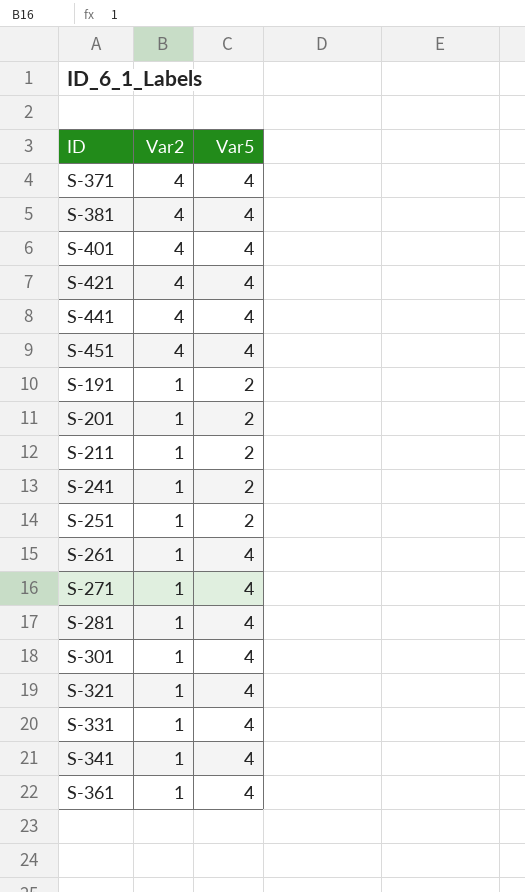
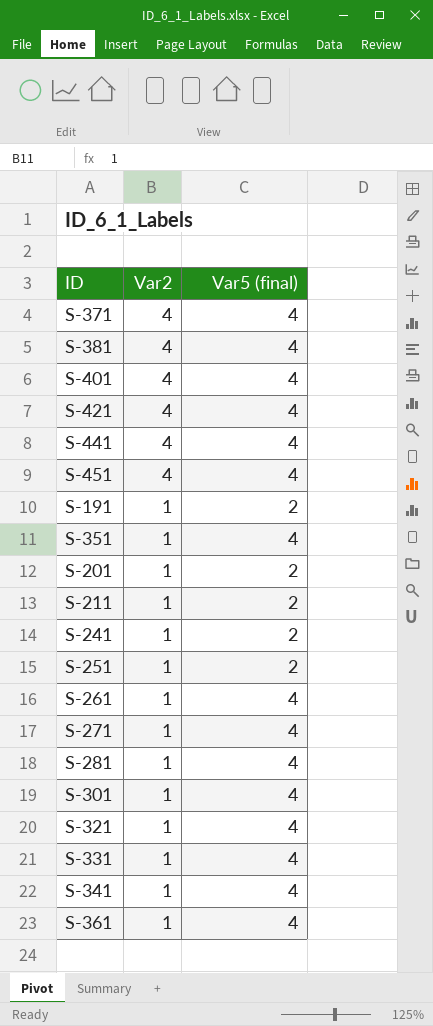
column name: Var5 -> Var5 (final)
row S-351: none -> 1 | 4

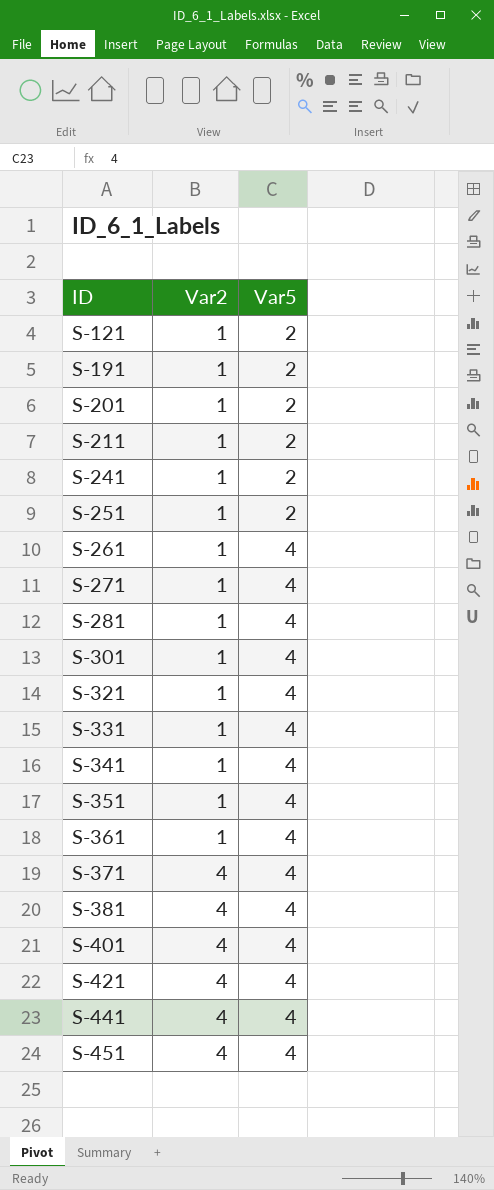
row order: Var2 descending -> ID ascending
column name: Var5 (final) -> Var5
row S-121: none -> 1 | 2

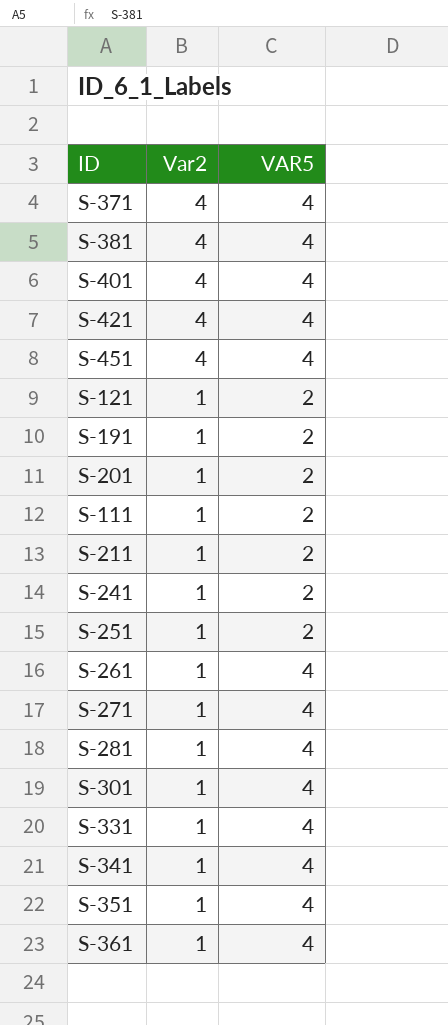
row order: ID ascending -> Var2 descending
column name: Var5 -> VAR5
row S-321: 1 | 4 -> none
row S-441: 4 | 4 -> none
row S-111: none -> 1 | 2

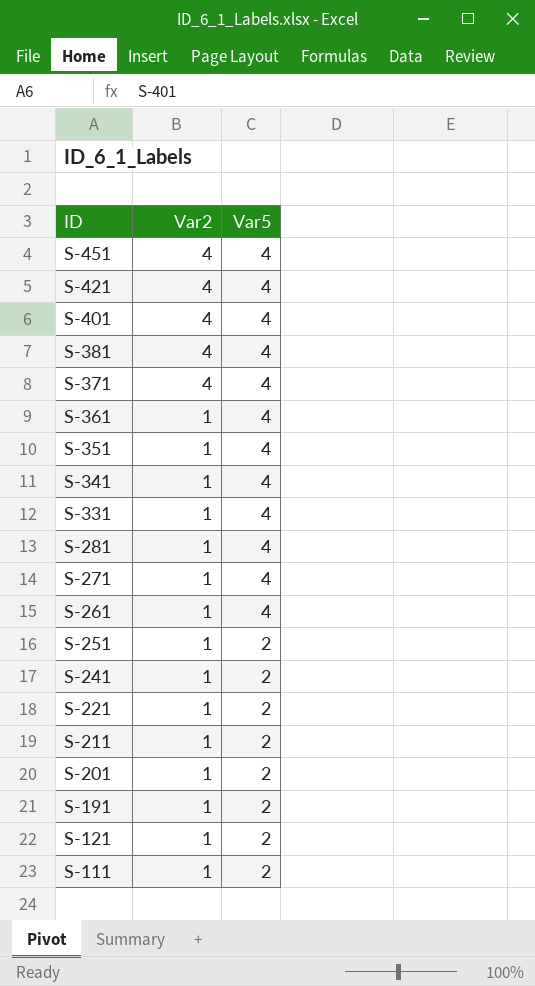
row order: Var2 descending -> ID descending
column name: VAR5 -> Var5
row S-301: 1 | 4 -> none
row S-221: none -> 1 | 2

